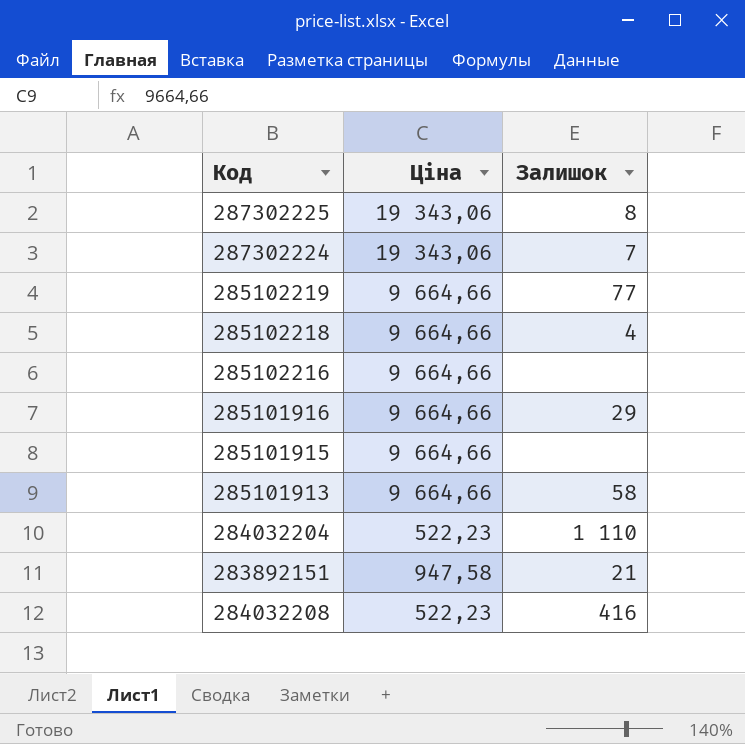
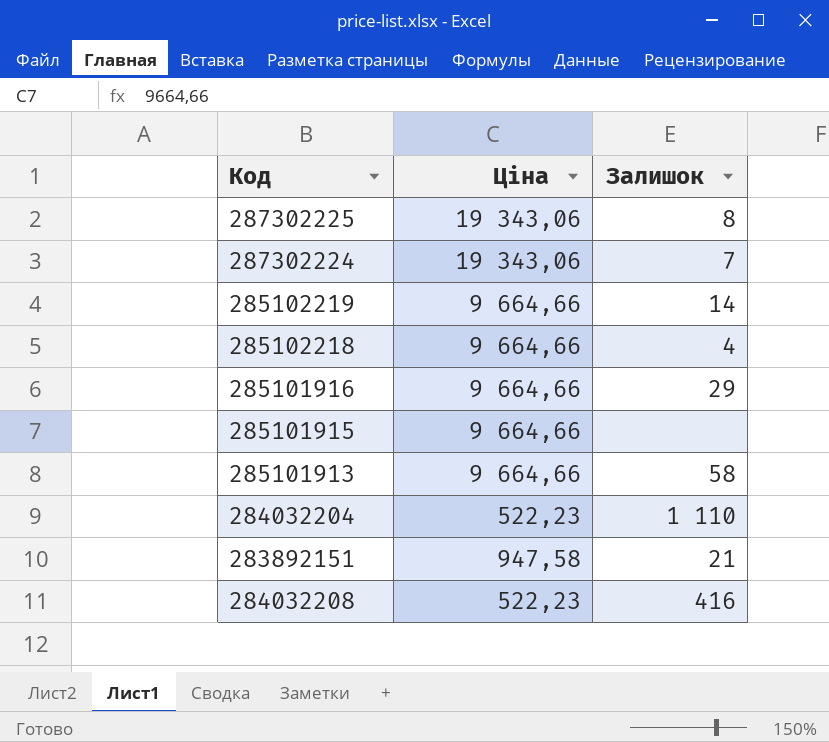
row 285102216: 9 664,66 | none -> none
285102219 | Залишок: 77 -> 14

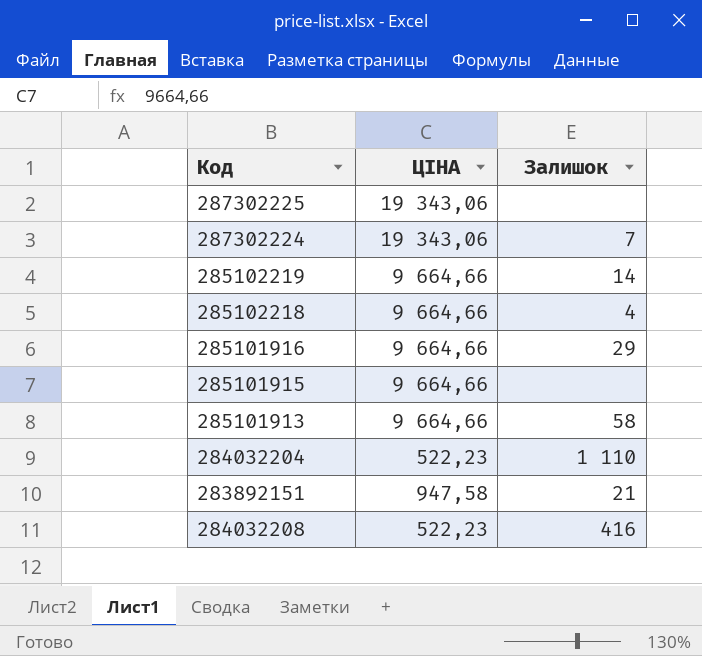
column name: Ціна -> ЦІНА
287302225 | Залишок: 8 -> none

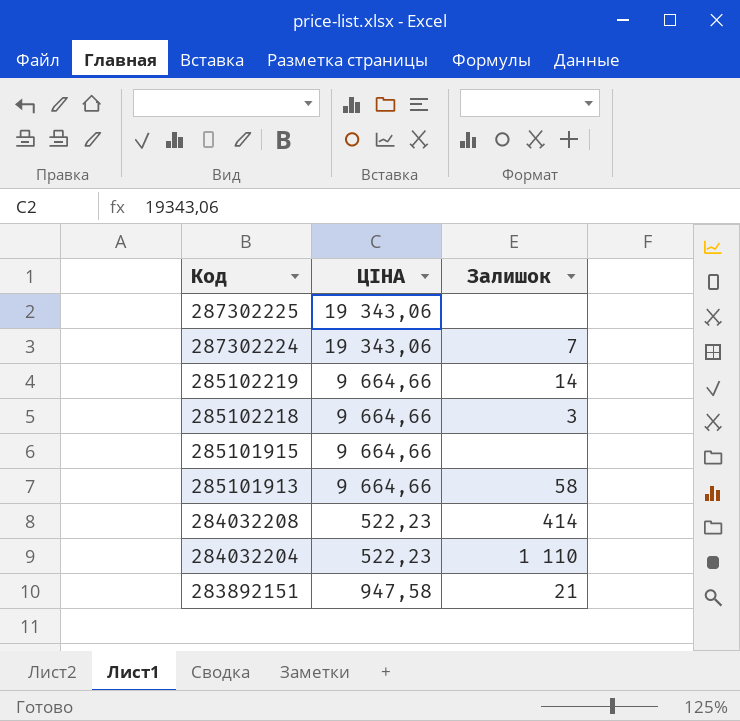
row order: none -> Код descending
row 285101916: 9 664,66 | 29 -> none
285102218 | Залишок: 4 -> 3
284032208 | Залишок: 416 -> 414

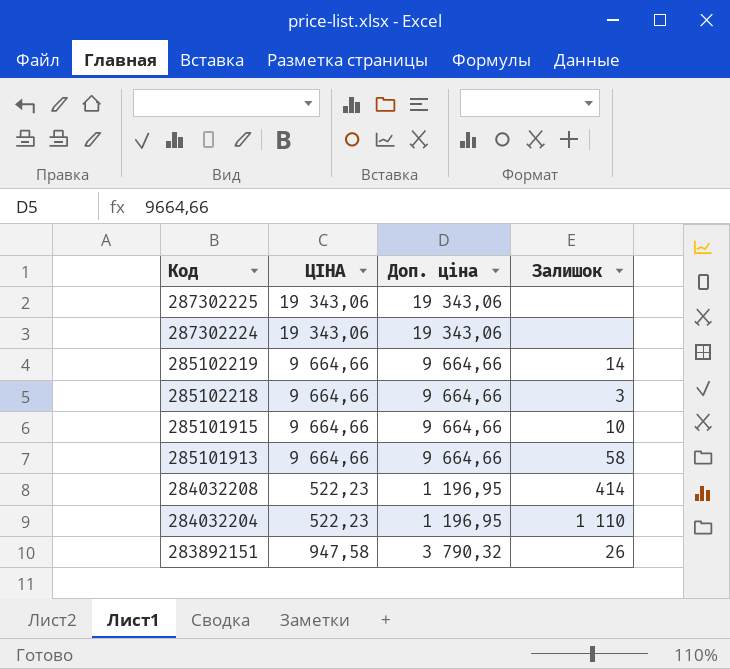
column Доп. ціна | position: none -> 3
287302224 | Залишок: 7 -> none
285101915 | Залишок: none -> 10
283892151 | Залишок: 21 -> 26

